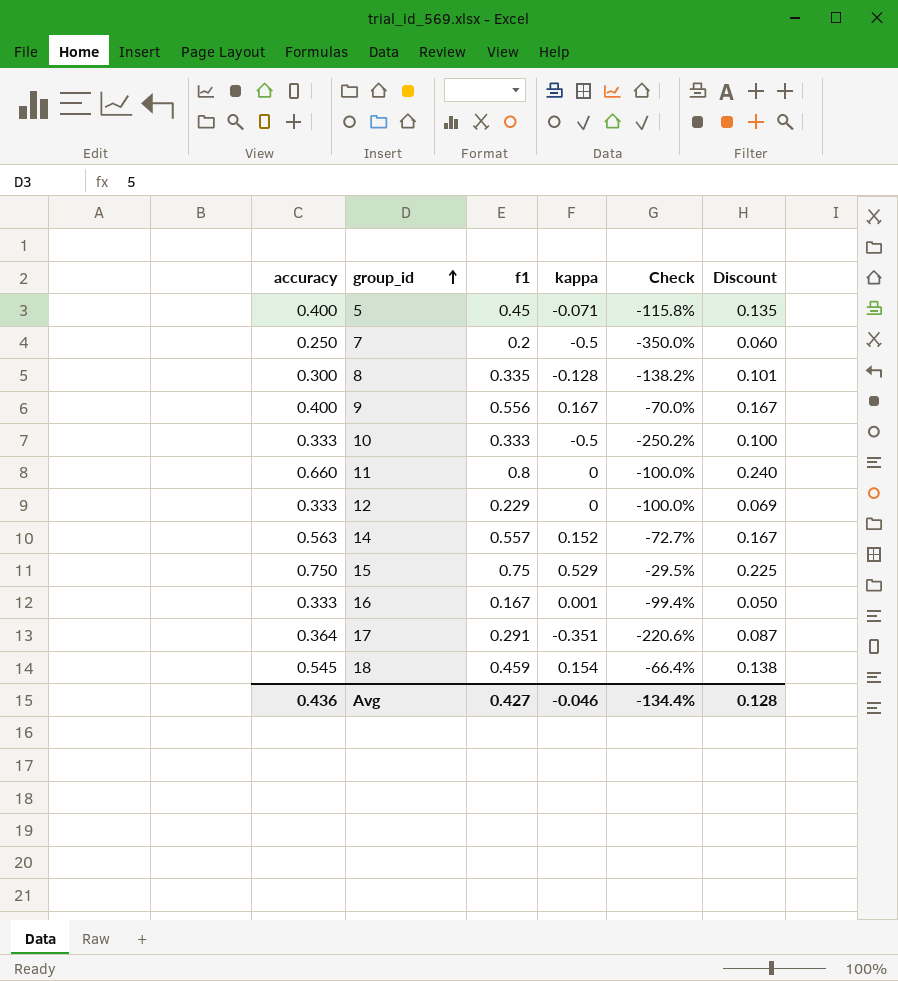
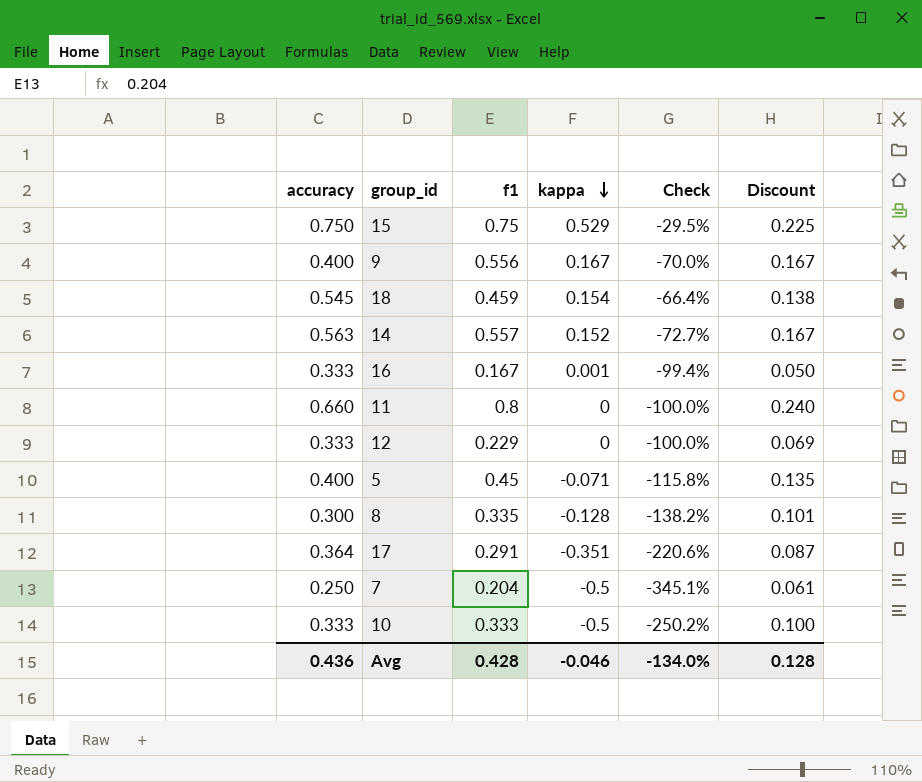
row order: group_id ascending -> kappa descending
7 | f1: 0.2 -> 0.204
7 | Check: -350.0% -> -345.1%
7 | Discount: 0.060 -> 0.061
Avg | f1: 0.427 -> 0.428
Avg | Check: -134.4% -> -134.0%

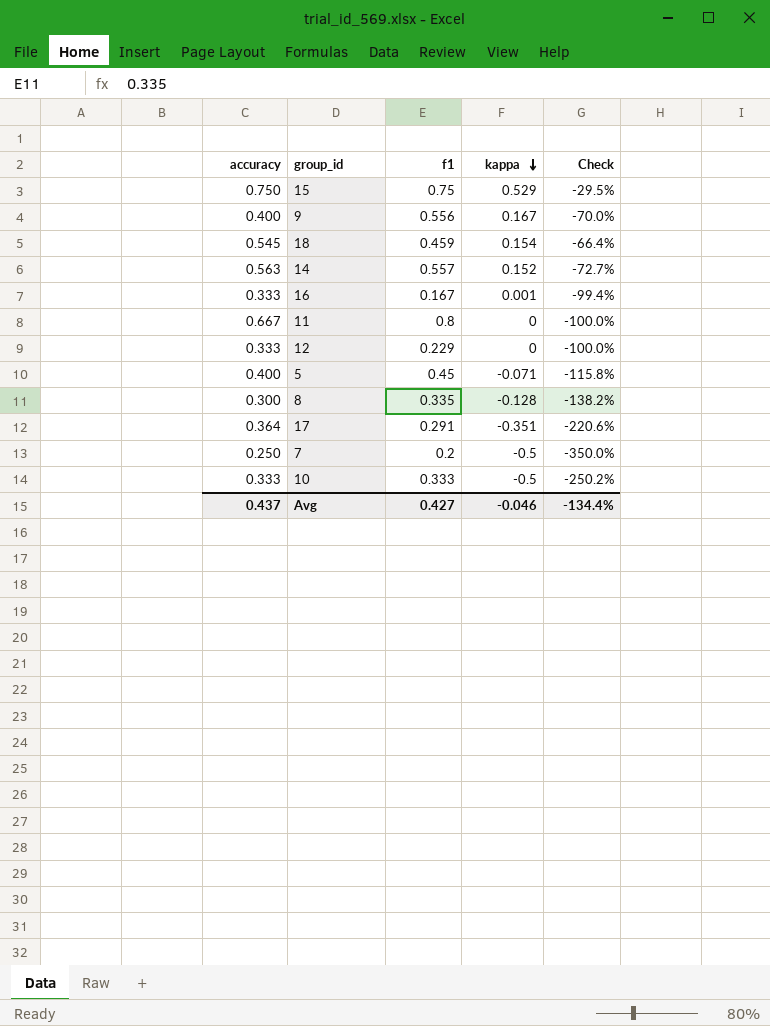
column Discount | formula: [f1] * 0.3 -> none
11 | accuracy: 0.660 -> 0.667
7 | f1: 0.204 -> 0.2
7 | Check: -345.1% -> -350.0%
Avg | accuracy: 0.436 -> 0.437
Avg | f1: 0.428 -> 0.427
Avg | Check: -134.0% -> -134.4%

